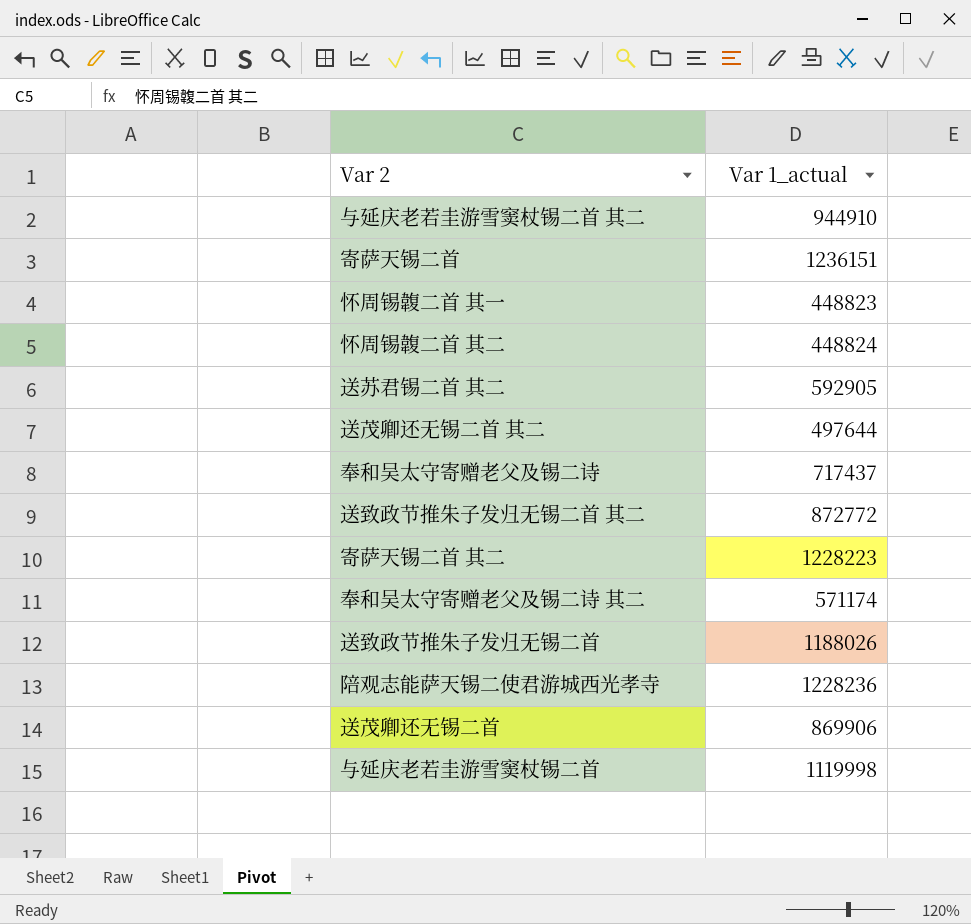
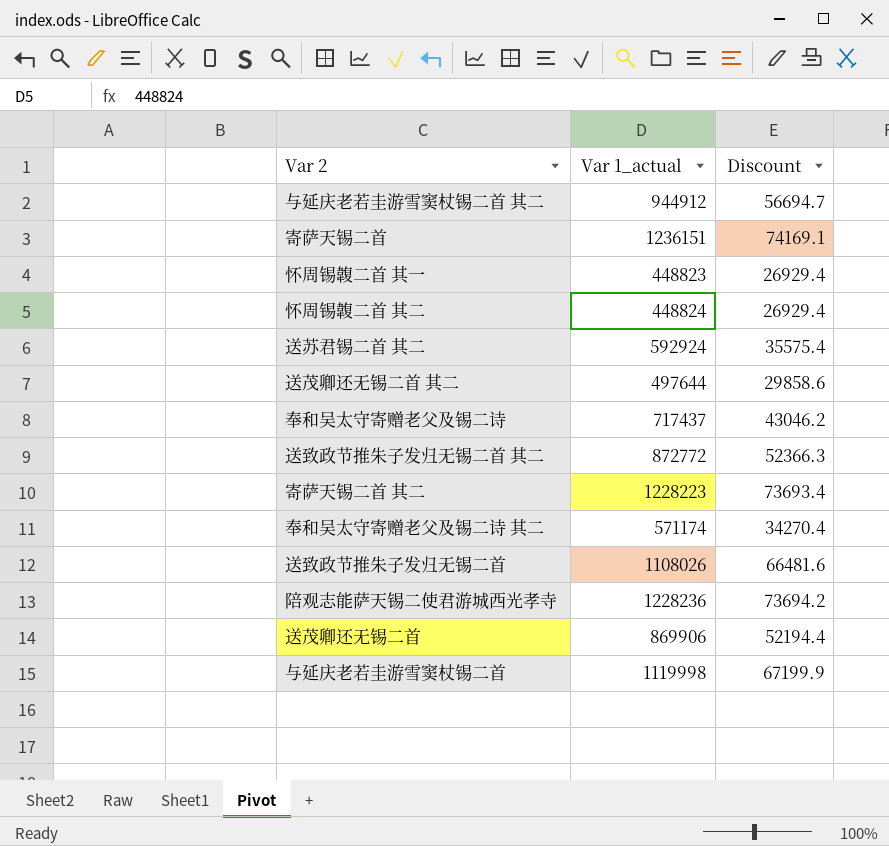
column Discount | formula: none -> [Var 1_actual] * 0.06
与延庆老若圭游雪窦杖锡二首 其二 | Var 1_actual: 944910 -> 944912
送苏君锡二首 其二 | Var 1_actual: 592905 -> 592924
送致政节推朱子发归无锡二首 | Var 1_actual: 1188026 -> 1108026

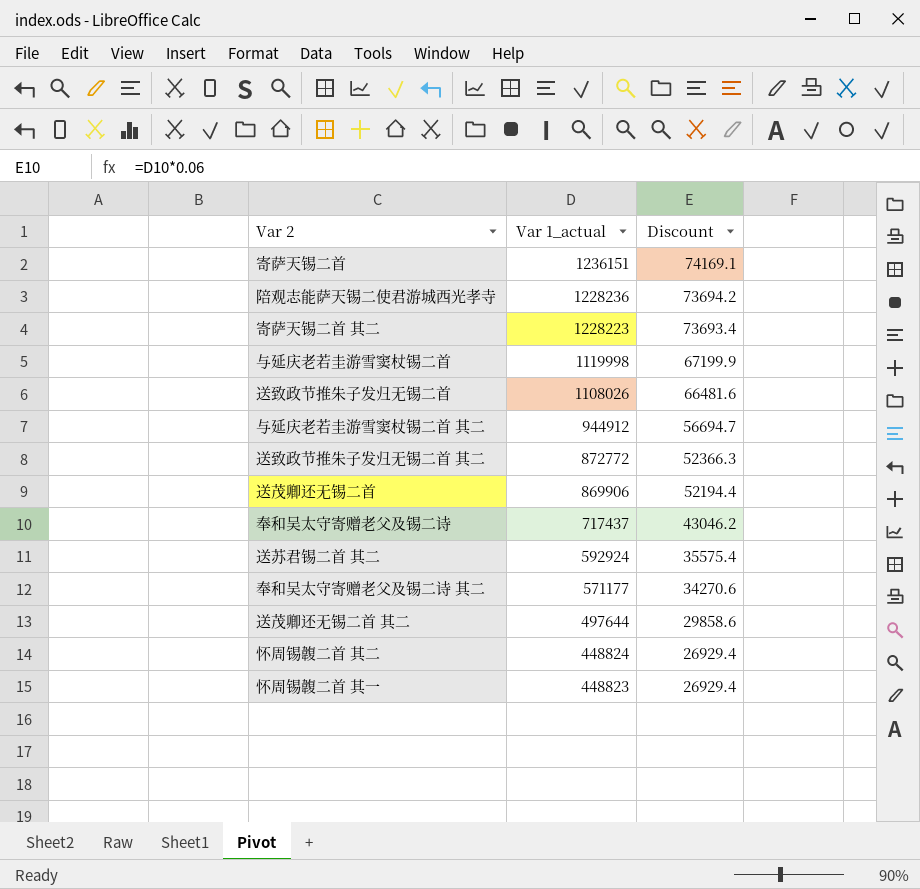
row order: none -> Var 1_actual descending
奉和吴太守寄赠老父及锡二诗 其二 | Var 1_actual: 571174 -> 571177
奉和吴太守寄赠老父及锡二诗 其二 | Discount: 34270.4 -> 34270.6

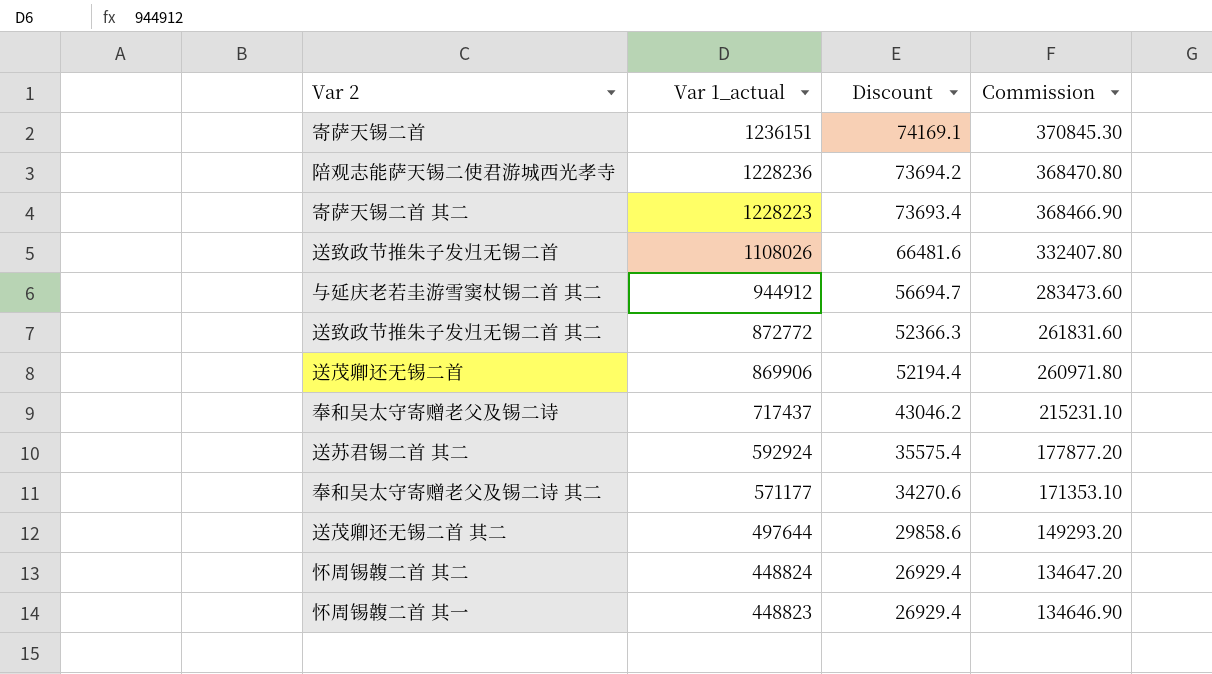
column Commission | formula: none -> [Var 1_actual] * 0.3
row 与延庆老若圭游雪窦杖锡二首: 1119998 | 67199.9 -> none

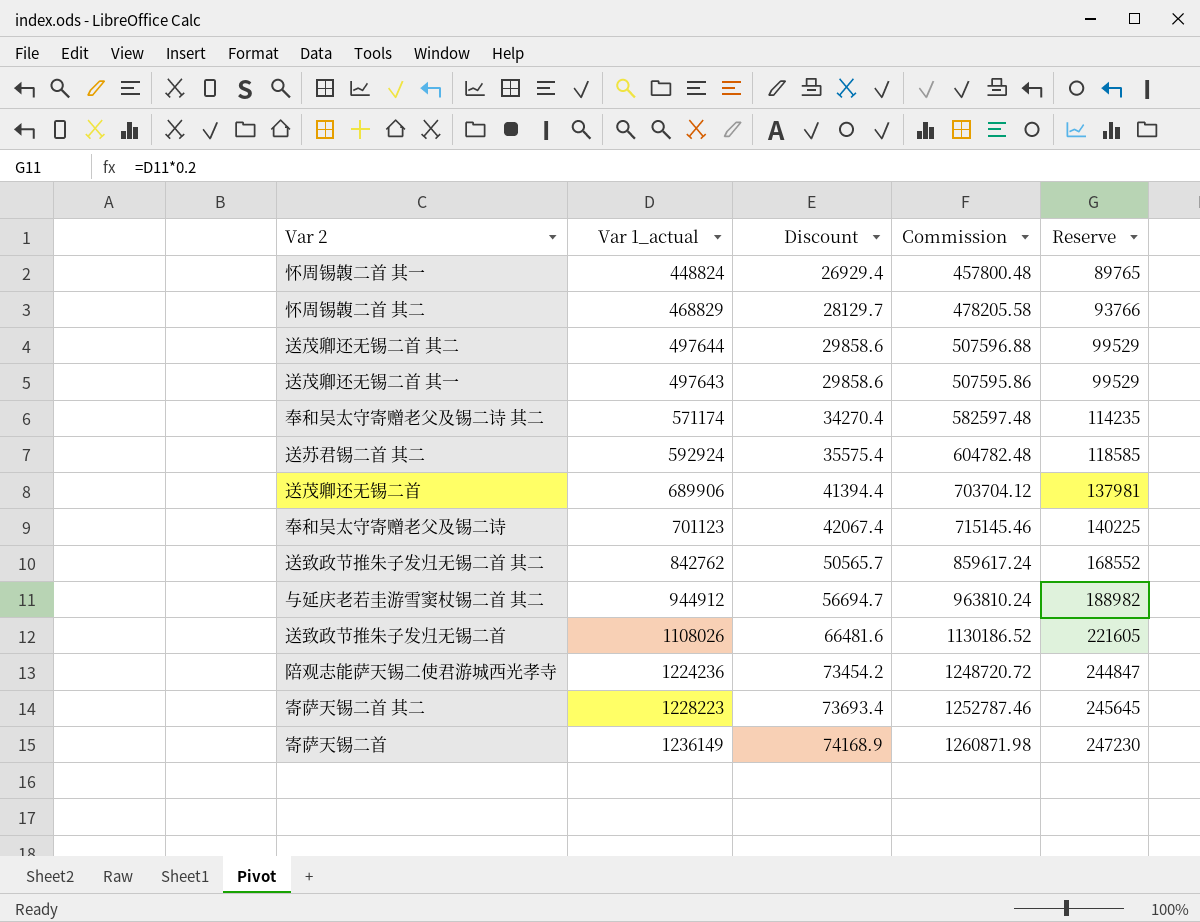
row order: Var 1_actual descending -> Discount ascending
column Commission | formula: [Var 1_actual] * 0.3 -> [Var 1_actual] * 1.02
column Reserve | formula: none -> [Var 1_actual] * 0.2
怀周锡䪖二首 其一 | Var 1_actual: 448823 -> 448824
怀周锡䪖二首 其二 | Var 1_actual: 448824 -> 468829
怀周锡䪖二首 其二 | Discount: 26929.4 -> 28129.7
row 送茂卿还无锡二首 其一: none -> 497643 | 29858.6 | 507595.86 | 99529
奉和吴太守寄赠老父及锡二诗 其二 | Var 1_actual: 571177 -> 571174
奉和吴太守寄赠老父及锡二诗 其二 | Discount: 34270.6 -> 34270.4
送茂卿还无锡二首 | Var 1_actual: 869906 -> 689906
送茂卿还无锡二首 | Discount: 52194.4 -> 41394.4
奉和吴太守寄赠老父及锡二诗 | Var 1_actual: 717437 -> 701123
奉和吴太守寄赠老父及锡二诗 | Discount: 43046.2 -> 42067.4
送致政节推朱子发归无锡二首 其二 | Var 1_actual: 872772 -> 842762
送致政节推朱子发归无锡二首 其二 | Discount: 52366.3 -> 50565.7
陪观志能萨天锡二使君游城西光孝寺 | Var 1_actual: 1228236 -> 1224236
陪观志能萨天锡二使君游城西光孝寺 | Discount: 73694.2 -> 73454.2
寄萨天锡二首 | Var 1_actual: 1236151 -> 1236149
寄萨天锡二首 | Discount: 74169.1 -> 74168.9

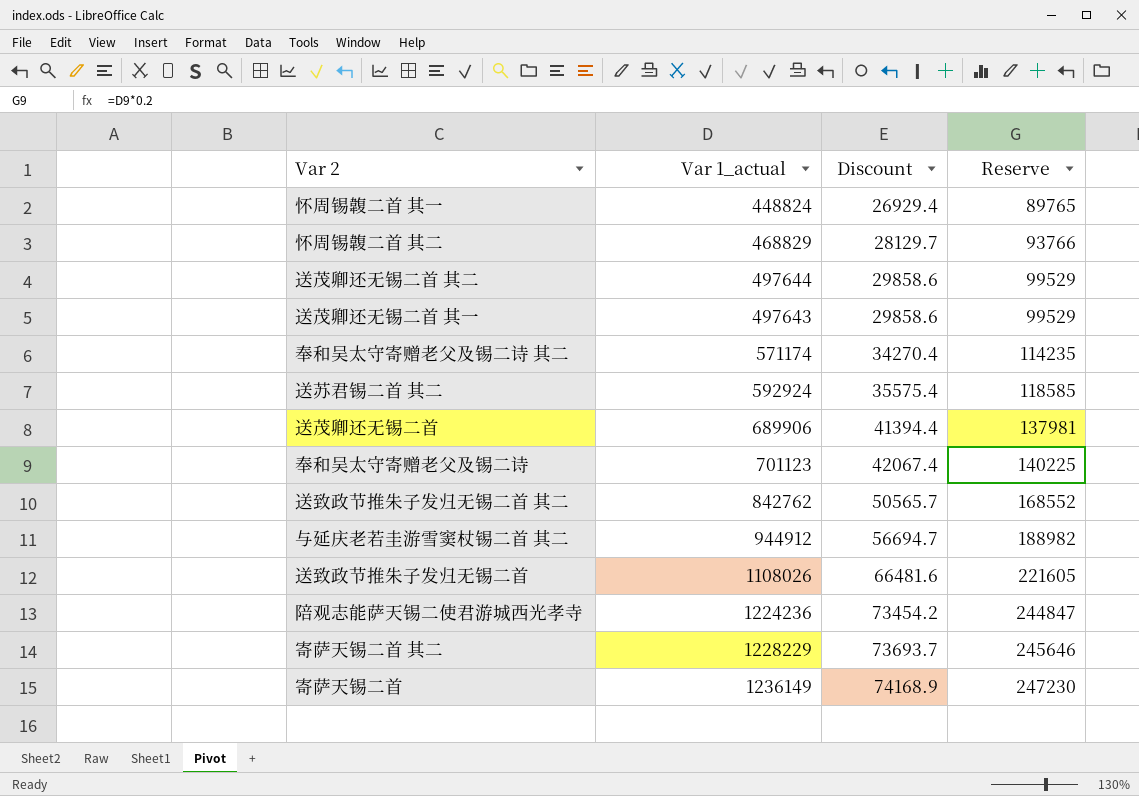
column Commission | formula: [Var 1_actual] * 1.02 -> none
寄萨天锡二首 其二 | Var 1_actual: 1228223 -> 1228229
寄萨天锡二首 其二 | Discount: 73693.4 -> 73693.7
寄萨天锡二首 其二 | Reserve: 245645 -> 245646

